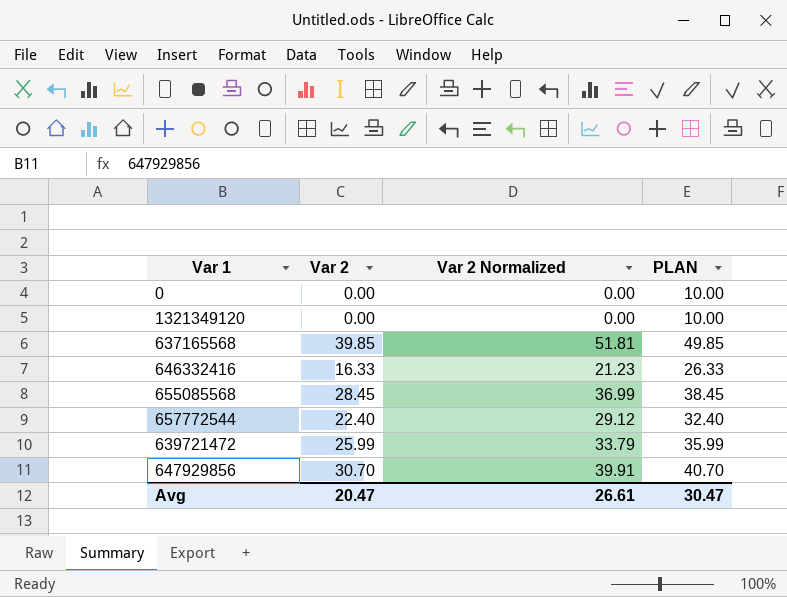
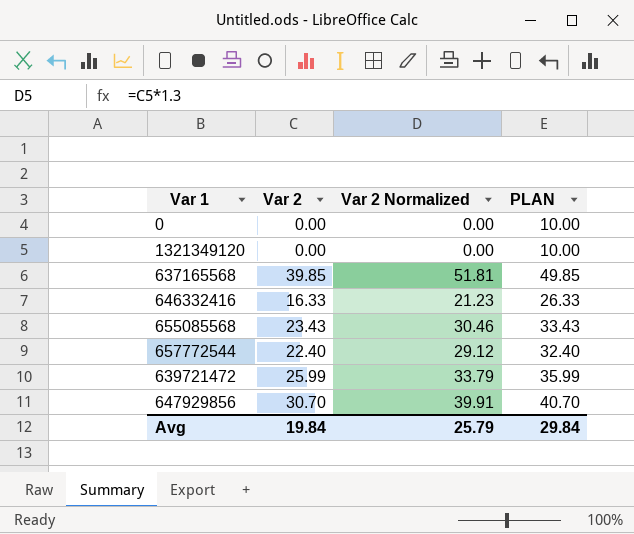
655085568 | Var 2: 28.45 -> 23.43
655085568 | Var 2 Normalized: 36.99 -> 30.46
655085568 | PLAN: 38.45 -> 33.43
Avg | Var 2: 20.47 -> 19.84
Avg | Var 2 Normalized: 26.61 -> 25.79
Avg | PLAN: 30.47 -> 29.84

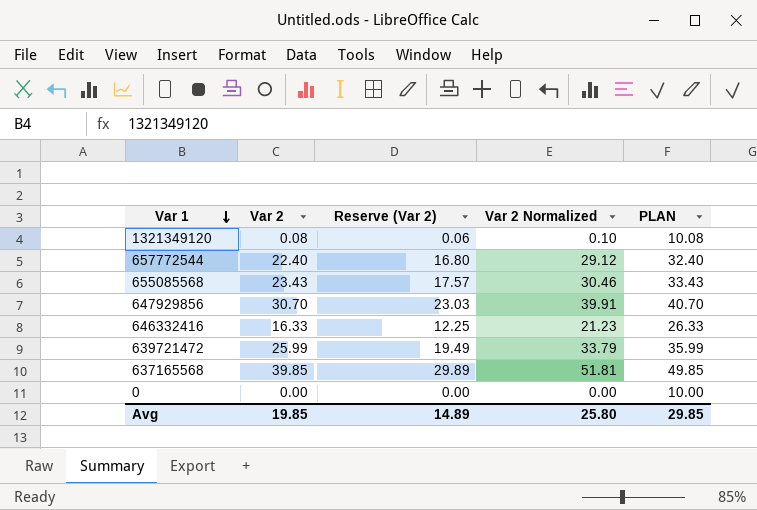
row order: none -> Var 1 descending
column Reserve (Var 2) | formula: none -> [Var 2] * 0.75
1321349120 | Var 2: 0.00 -> 0.08
1321349120 | Var 2 Normalized: 0.00 -> 0.10
1321349120 | PLAN: 10.00 -> 10.08
Avg | Var 2: 19.84 -> 19.85
Avg | Var 2 Normalized: 25.79 -> 25.80
Avg | PLAN: 29.84 -> 29.85

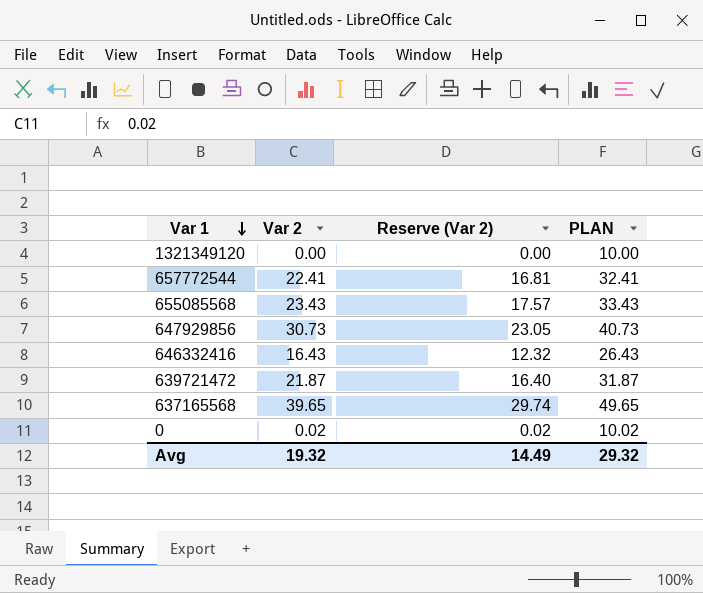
column Var 2 Normalized | formula: [Var 2] * 1.3 -> none
1321349120 | Var 2: 0.08 -> 0.00
1321349120 | Reserve (Var 2): 0.06 -> 0.00
1321349120 | PLAN: 10.08 -> 10.00
657772544 | Var 2: 22.40 -> 22.41
657772544 | Reserve (Var 2): 16.80 -> 16.81
657772544 | PLAN: 32.40 -> 32.41
647929856 | Var 2: 30.70 -> 30.73
647929856 | Reserve (Var 2): 23.03 -> 23.05
647929856 | PLAN: 40.70 -> 40.73
646332416 | Var 2: 16.33 -> 16.43
646332416 | Reserve (Var 2): 12.25 -> 12.32
646332416 | PLAN: 26.33 -> 26.43
639721472 | Var 2: 25.99 -> 21.87
639721472 | Reserve (Var 2): 19.49 -> 16.40
639721472 | PLAN: 35.99 -> 31.87
637165568 | Var 2: 39.85 -> 39.65
637165568 | Reserve (Var 2): 29.89 -> 29.74
637165568 | PLAN: 49.85 -> 49.65
0 | Var 2: 0.00 -> 0.02
0 | Reserve (Var 2): 0.00 -> 0.02
0 | PLAN: 10.00 -> 10.02
Avg | Var 2: 19.85 -> 19.32
Avg | Reserve (Var 2): 14.89 -> 14.49
Avg | PLAN: 29.85 -> 29.32

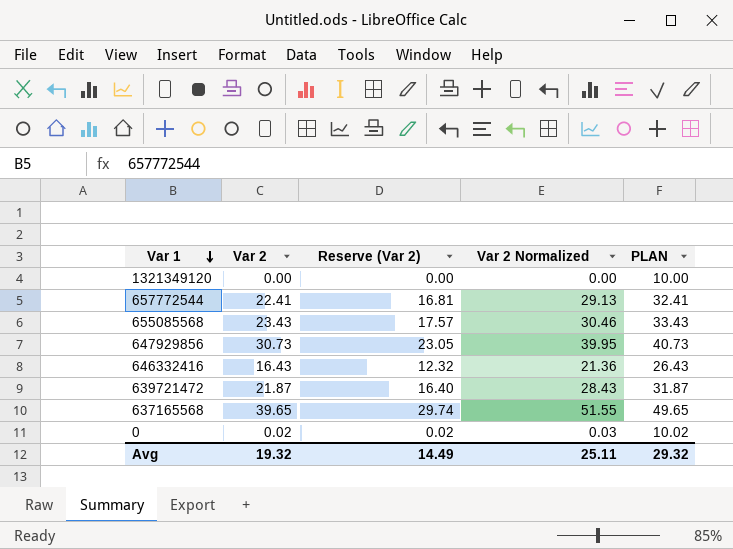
column Var 2 Normalized | formula: none -> [Var 2] * 1.3

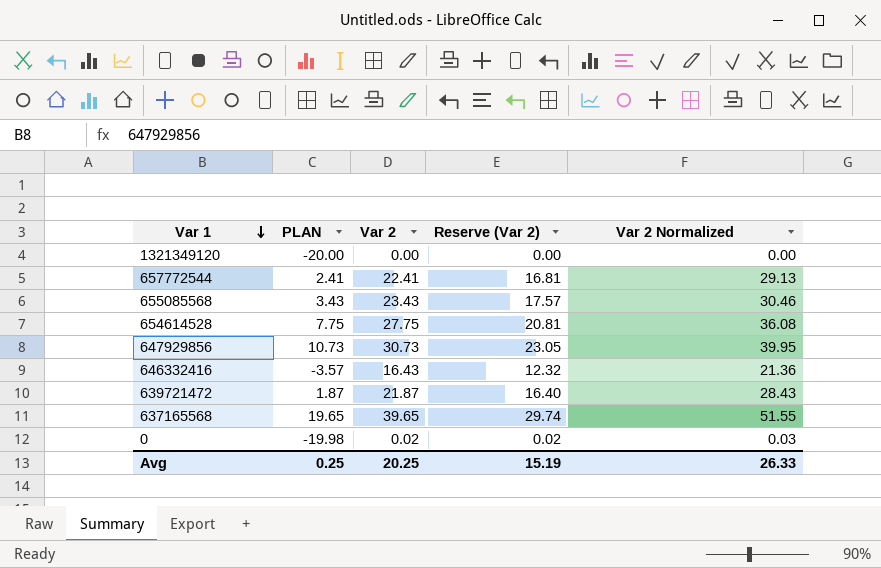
column PLAN | formula: [Var 2] + 10 -> [Var 2] - 20
column PLAN | position: 5 -> 2
row 654614528: none -> 7.75 | 27.75 | 20.81 | 36.08
Avg | PLAN: 29.32 -> 0.25
Avg | Var 2: 19.32 -> 20.25
Avg | Reserve (Var 2): 14.49 -> 15.19
Avg | Var 2 Normalized: 25.11 -> 26.33

